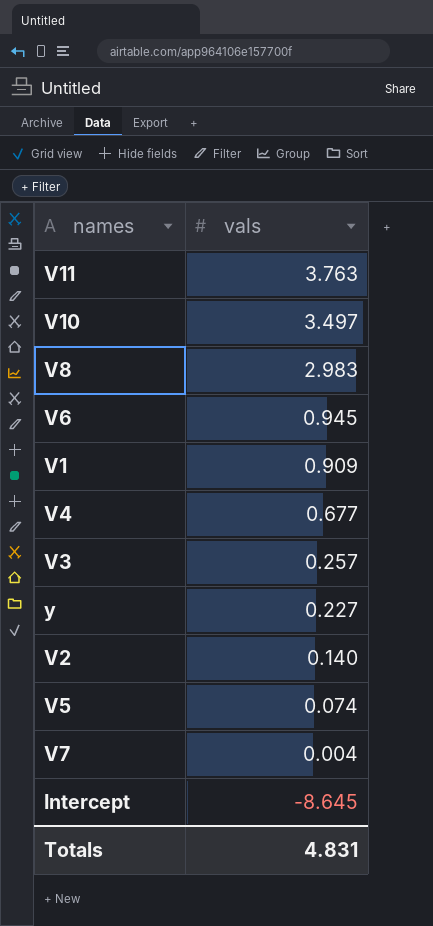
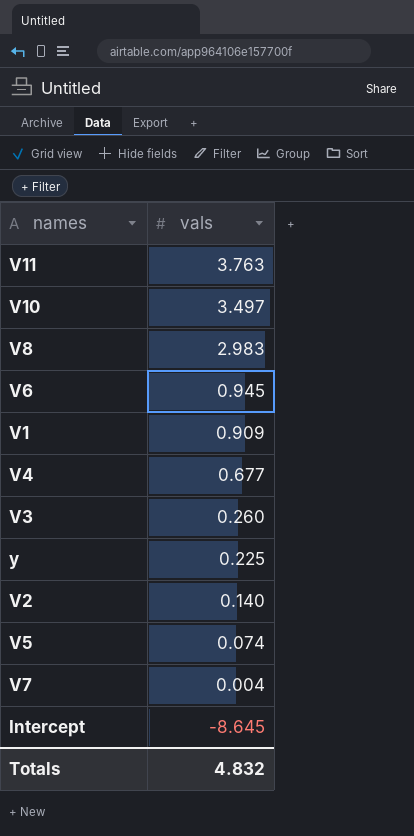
V3 | vals: 0.257 -> 0.260
y | vals: 0.227 -> 0.225
Totals | vals: 4.831 -> 4.832

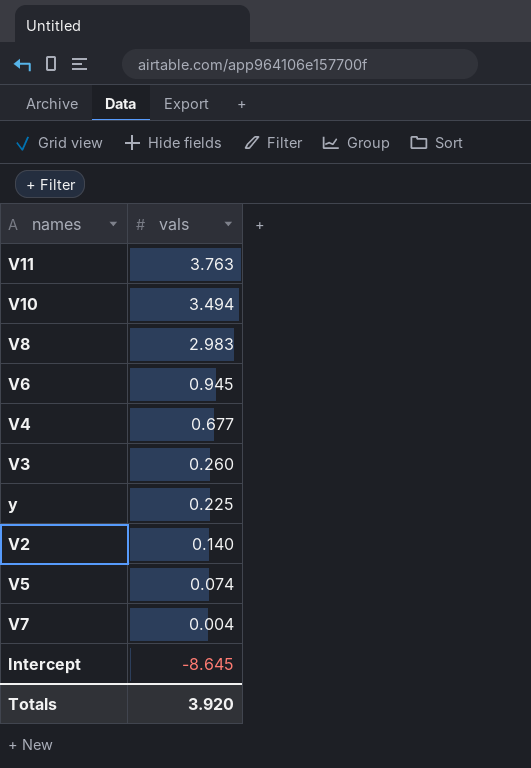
row V1: 0.909 -> none
V10 | vals: 3.497 -> 3.494
Totals | vals: 4.832 -> 3.920

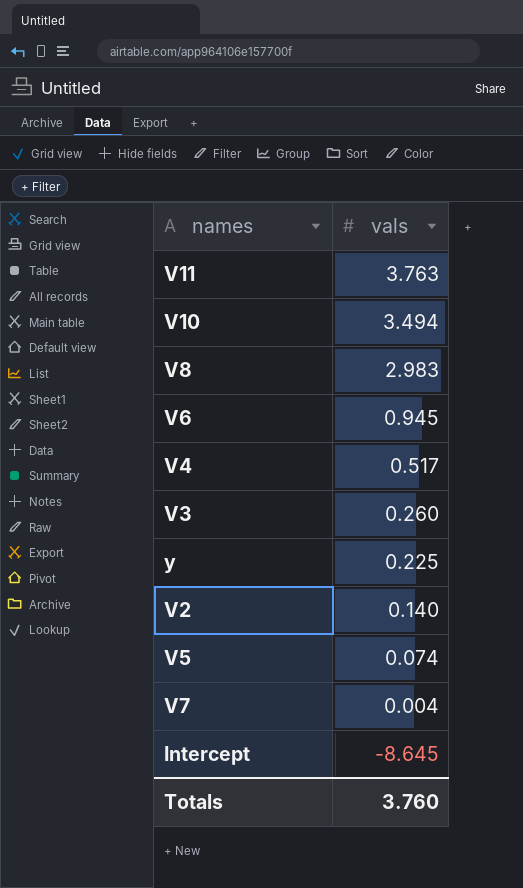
V4 | vals: 0.677 -> 0.517
Totals | vals: 3.920 -> 3.760

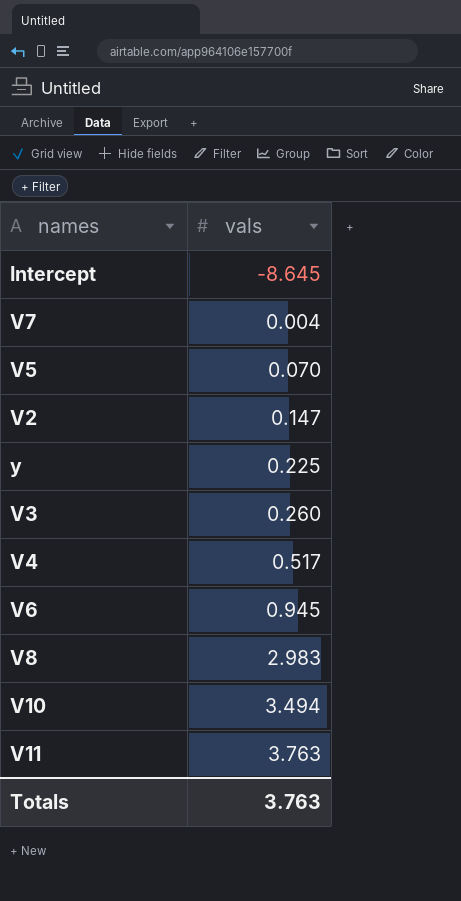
row order: vals descending -> vals ascending
V5 | vals: 0.074 -> 0.070
V2 | vals: 0.140 -> 0.147
Totals | vals: 3.760 -> 3.763

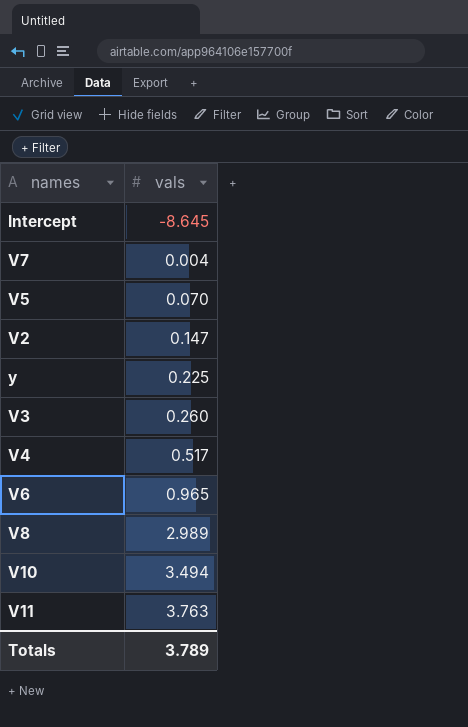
V6 | vals: 0.945 -> 0.965
V8 | vals: 2.983 -> 2.989
Totals | vals: 3.763 -> 3.789

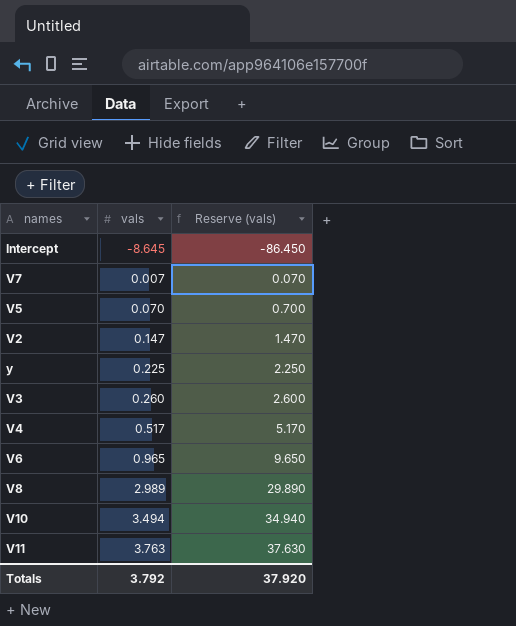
column Reserve (vals) | formula: none -> [vals] * 10
V7 | vals: 0.004 -> 0.007
Totals | vals: 3.789 -> 3.792

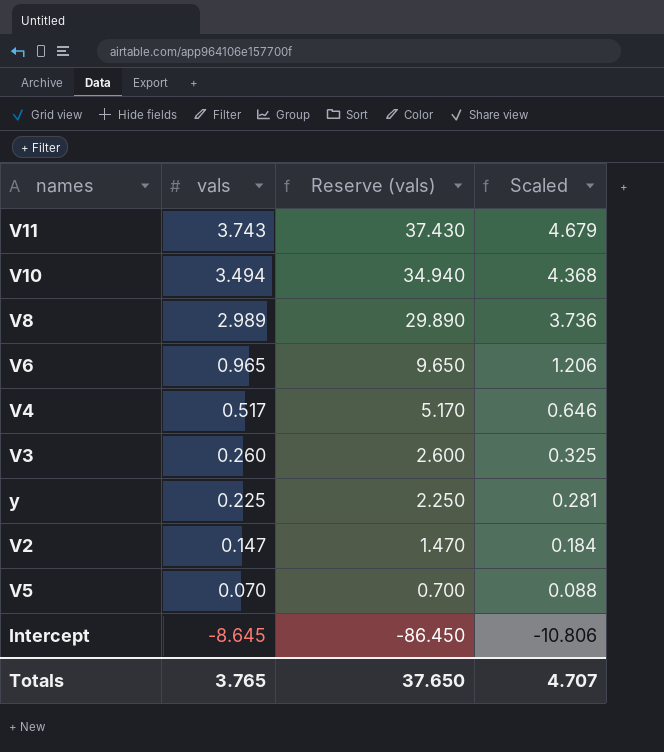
row order: vals ascending -> vals descending
column Scaled | formula: none -> [vals] * 1.25
row V7: 0.007 | 0.070 -> none
V11 | vals: 3.763 -> 3.743
V11 | Reserve (vals): 37.630 -> 37.430
Totals | vals: 3.792 -> 3.765
Totals | Reserve (vals): 37.920 -> 37.650

